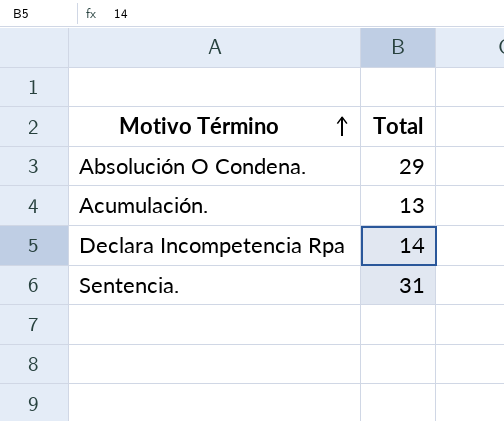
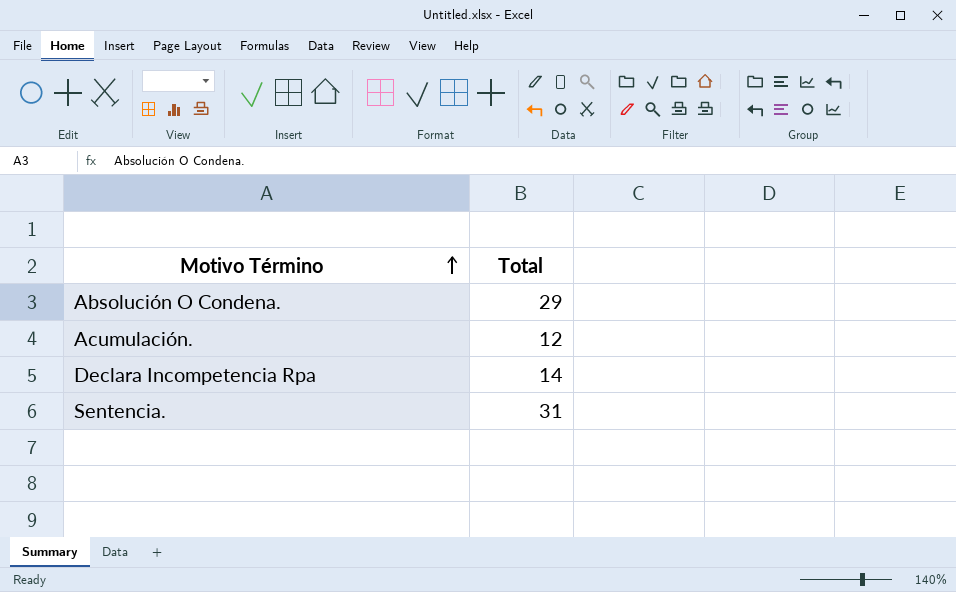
Acumulación. | Total: 13 -> 12

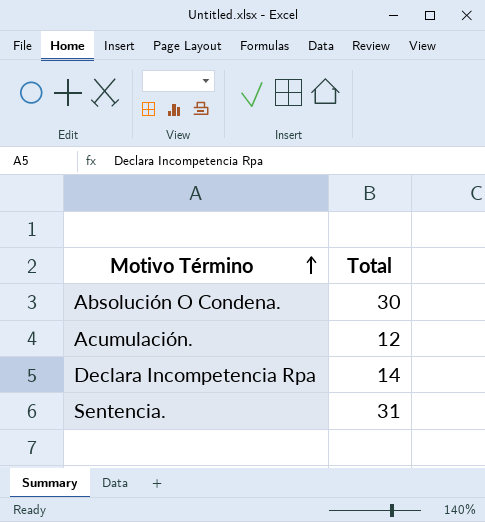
Absolución O Condena. | Total: 29 -> 30

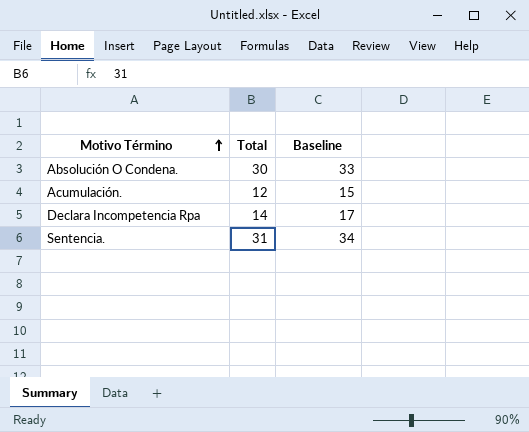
column Baseline | formula: none -> [Total] + 3

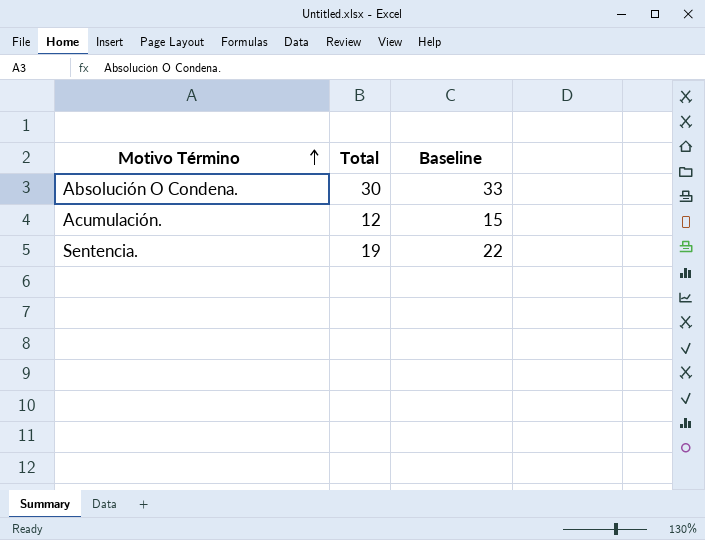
row Declara Incompetencia Rpa: 14 | 17 -> none
Sentencia. | Total: 31 -> 19
Sentencia. | Baseline: 34 -> 22

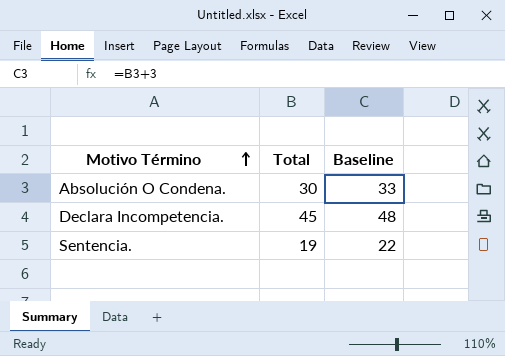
row Acumulación.: 12 | 15 -> none
row Declara Incompetencia.: none -> 45 | 48

